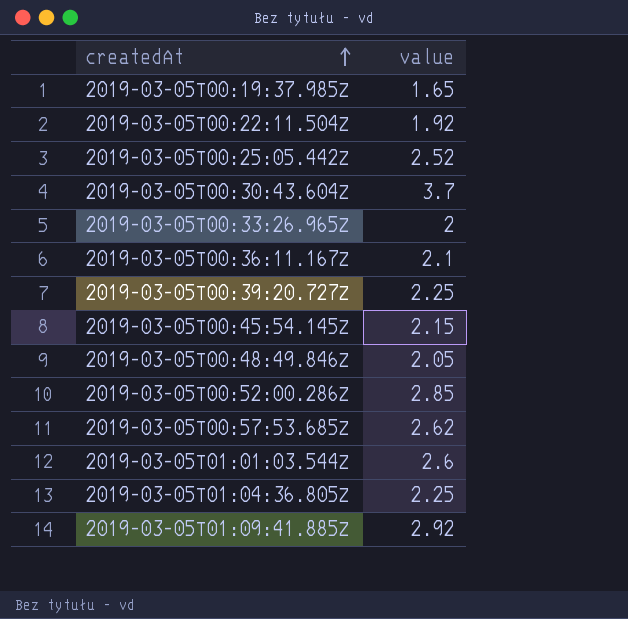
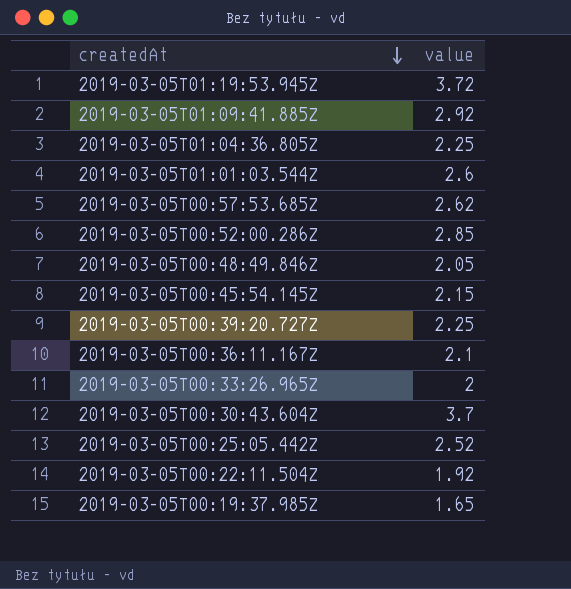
row order: createdAt ascending -> createdAt descending
row 2019-03-05T01:19:53.945Z: none -> 3.72

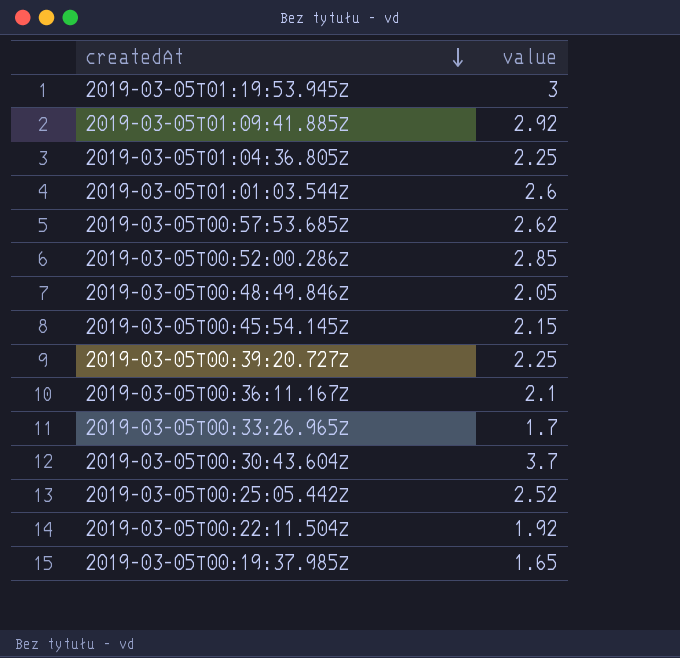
2019-03-05T01:19:53.945Z | value: 3.72 -> 3
2019-03-05T00:33:26.965Z | value: 2 -> 1.7

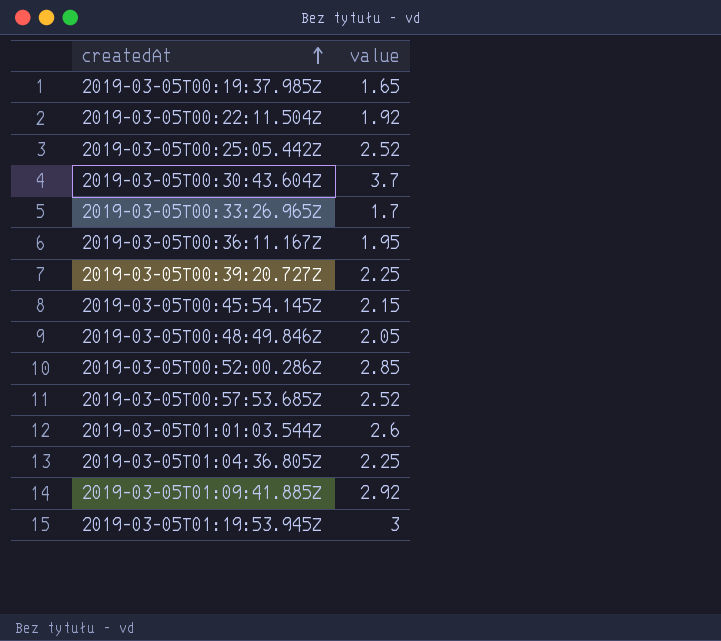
row order: createdAt descending -> createdAt ascending
2019-03-05T00:36:11.167Z | value: 2.1 -> 1.95
2019-03-05T00:57:53.685Z | value: 2.62 -> 2.52

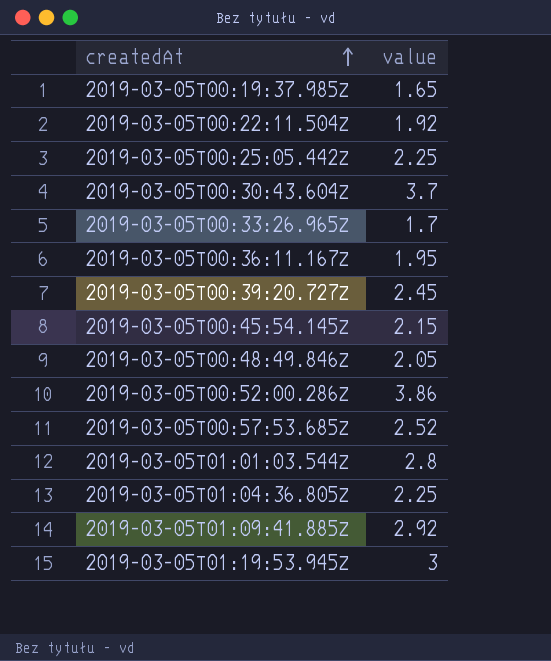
2019-03-05T00:25:05.442Z | value: 2.52 -> 2.25
2019-03-05T00:39:20.727Z | value: 2.25 -> 2.45
2019-03-05T00:52:00.286Z | value: 2.85 -> 3.86
2019-03-05T01:01:03.544Z | value: 2.6 -> 2.8

